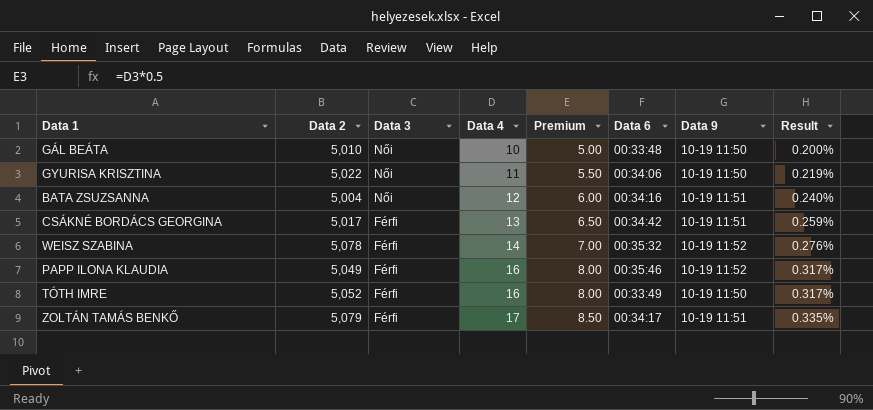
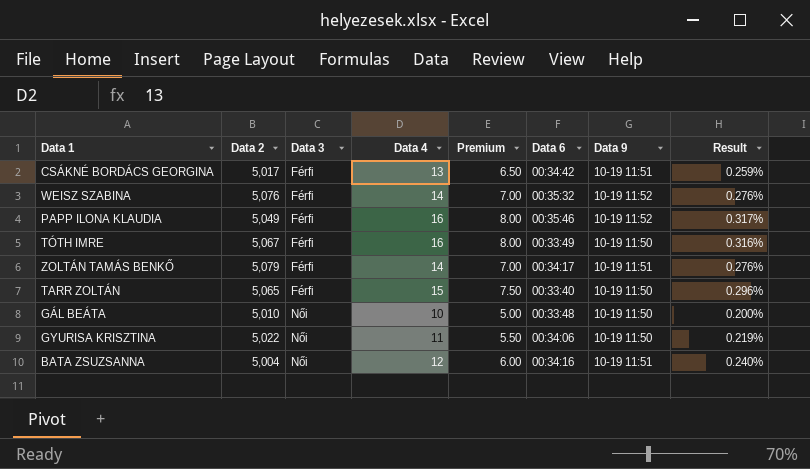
row order: Data 3 descending -> Data 3 ascending
WEISZ SZABINA | Data 2: 5,078 -> 5,076
TÓTH IMRE | Data 2: 5,052 -> 5,067
TÓTH IMRE | Result: 0.317% -> 0.316%
ZOLTÁN TAMÁS BENKŐ | Data 4: 17 -> 14
ZOLTÁN TAMÁS BENKŐ | Premium: 8.50 -> 7.00
ZOLTÁN TAMÁS BENKŐ | Result: 0.335% -> 0.276%
row TARR ZOLTÁN: none -> 5,065 | Férfi | 15 | 7.50 | 00:33:40 | 10-19 11:50 | 0.296%

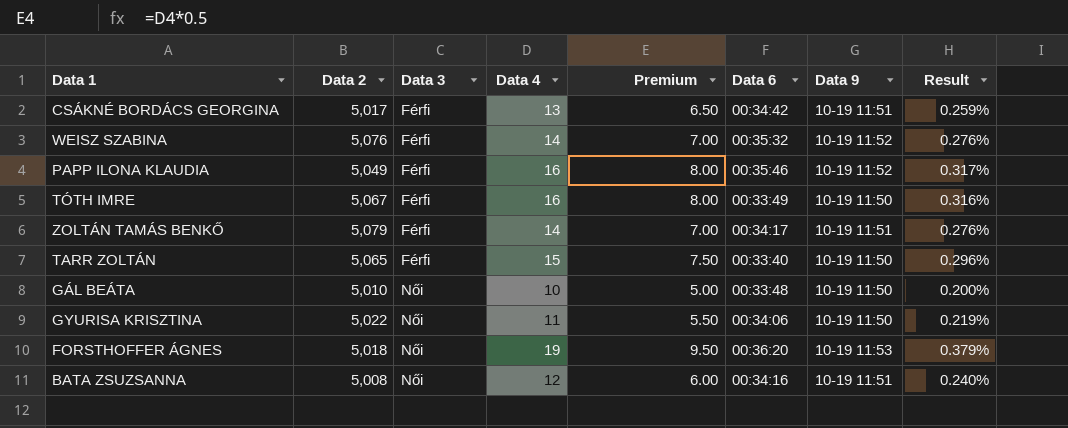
row FORSTHOFFER ÁGNES: none -> 5,018 | Női | 19 | 9.50 | 00:36:20 | 10-19 11:53 | 0.379%
BATA ZSUZSANNA | Data 2: 5,004 -> 5,008

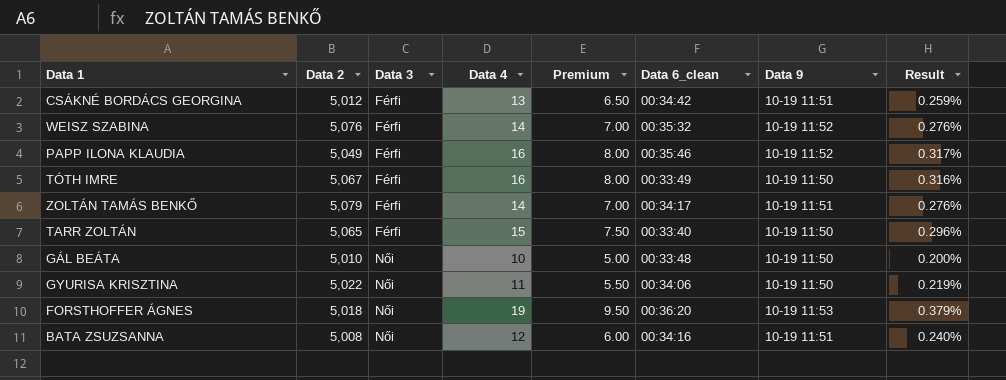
column name: Data 6 -> Data 6_clean
CSÁKNÉ BORDÁCS GEORGINA | Data 2: 5,017 -> 5,012

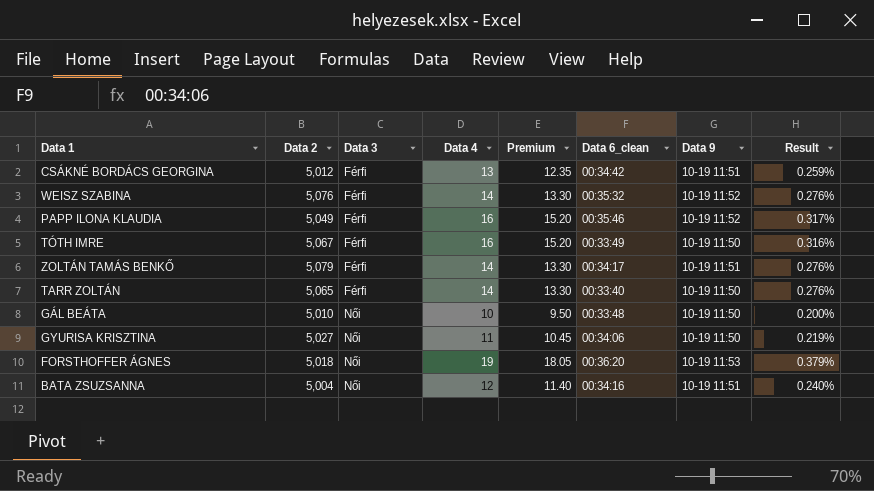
column Premium | formula: [Data 4] * 0.5 -> [Data 4] * 0.95
TARR ZOLTÁN | Data 4: 15 -> 14
TARR ZOLTÁN | Result: 0.296% -> 0.276%
GYURISA KRISZTINA | Data 2: 5,022 -> 5,027
BATA ZSUZSANNA | Data 2: 5,008 -> 5,004

